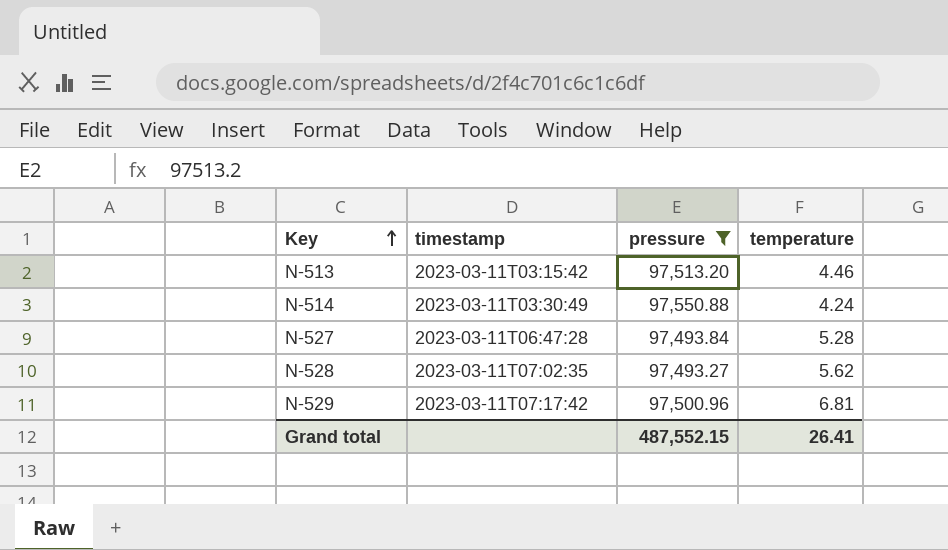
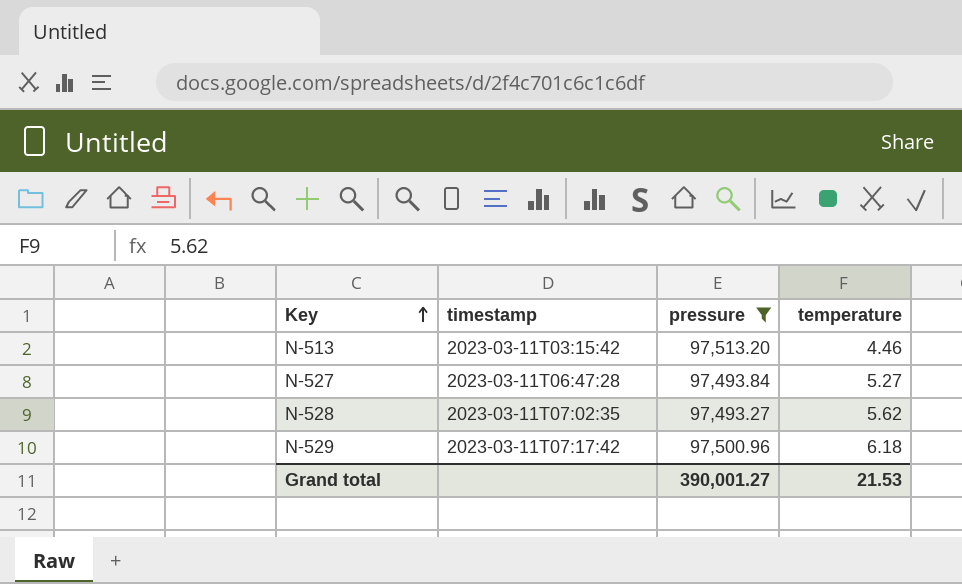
row N-514: 2023-03-11T03:30:49 | 97,550.88 | 4.24 -> none
N-527 | temperature: 5.28 -> 5.27
N-529 | temperature: 6.81 -> 6.18
Grand total | pressure: 487,552.15 -> 390,001.27
Grand total | temperature: 26.41 -> 21.53

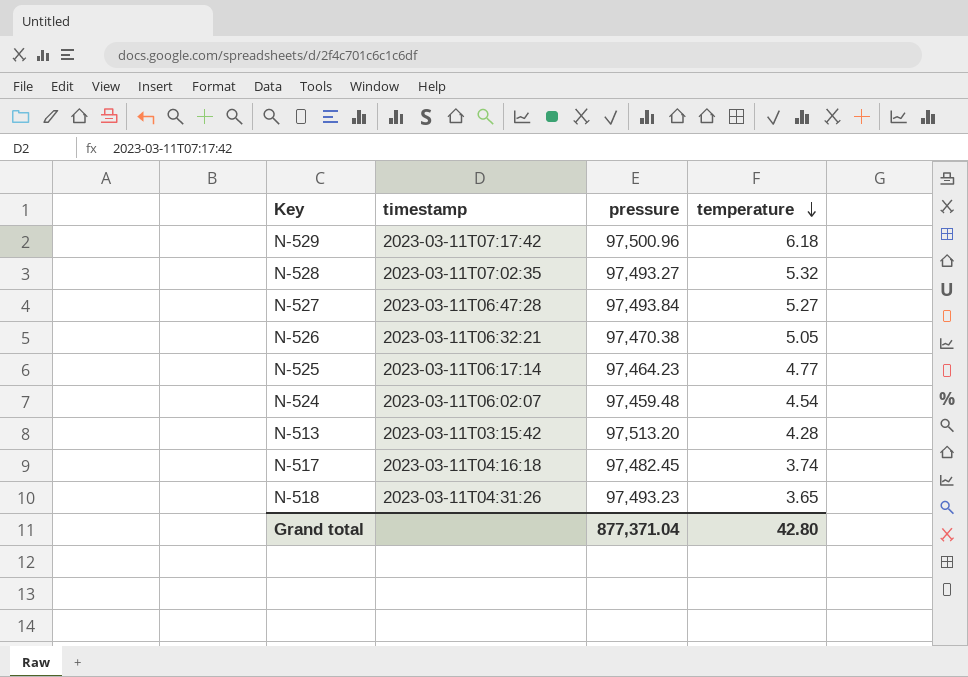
filter: pressure >= 97,493.27 -> none
row order: Key ascending -> temperature descending
N-528 | temperature: 5.62 -> 5.32
N-513 | temperature: 4.46 -> 4.28
Grand total | pressure: 390,001.27 -> 877,371.04
Grand total | temperature: 21.53 -> 42.80

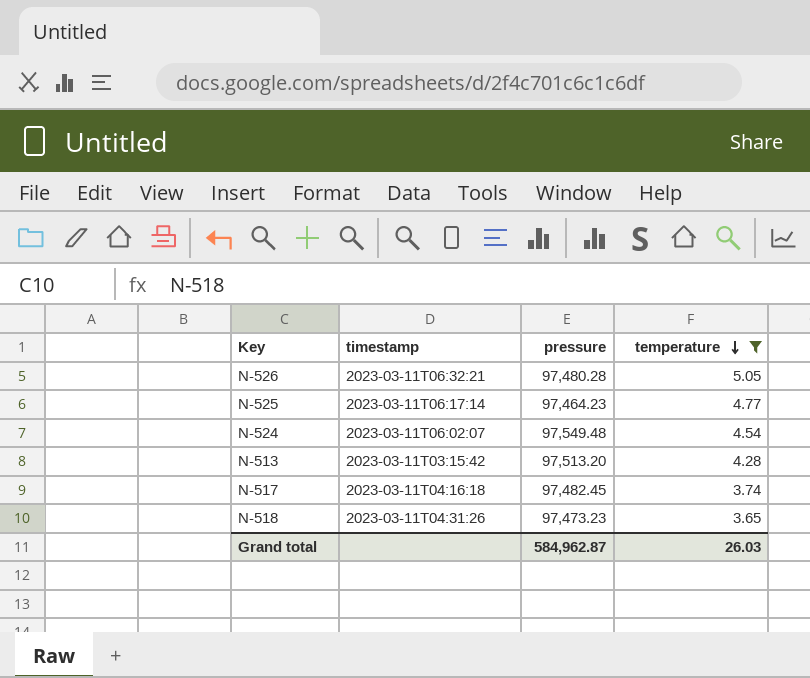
filter: none -> temperature <= 5.05
N-526 | pressure: 97,470.38 -> 97,480.28
N-524 | pressure: 97,459.48 -> 97,549.48
N-518 | pressure: 97,493.23 -> 97,473.23
Grand total | pressure: 877,371.04 -> 584,962.87
Grand total | temperature: 42.80 -> 26.03

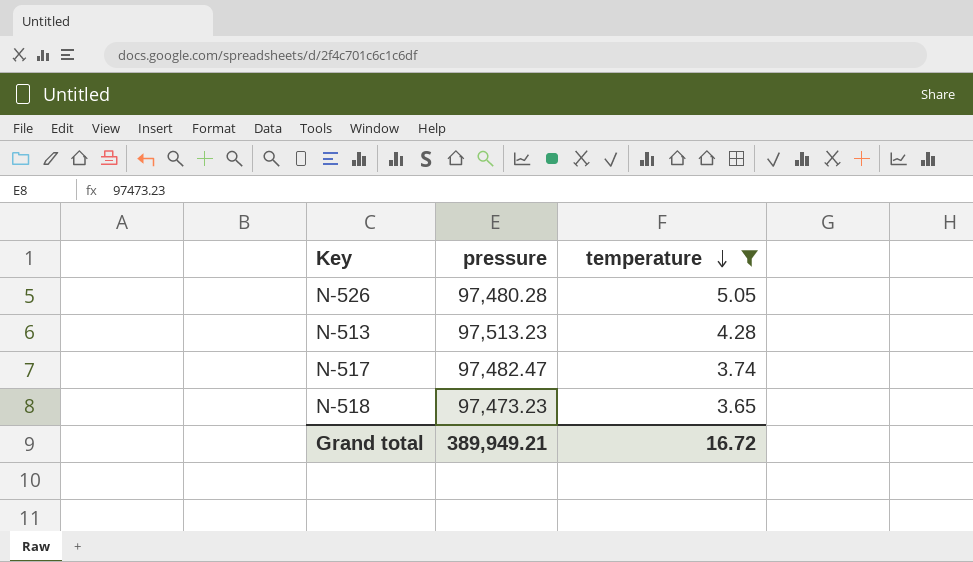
column timestamp | position: 2 -> none
row N-525: 2023-03-11T06:17:14 | 97,464.23 | 4.77 -> none
row N-524: 2023-03-11T06:02:07 | 97,549.48 | 4.54 -> none
N-513 | pressure: 97,513.20 -> 97,513.23
N-517 | pressure: 97,482.45 -> 97,482.47
Grand total | pressure: 584,962.87 -> 389,949.21
Grand total | temperature: 26.03 -> 16.72

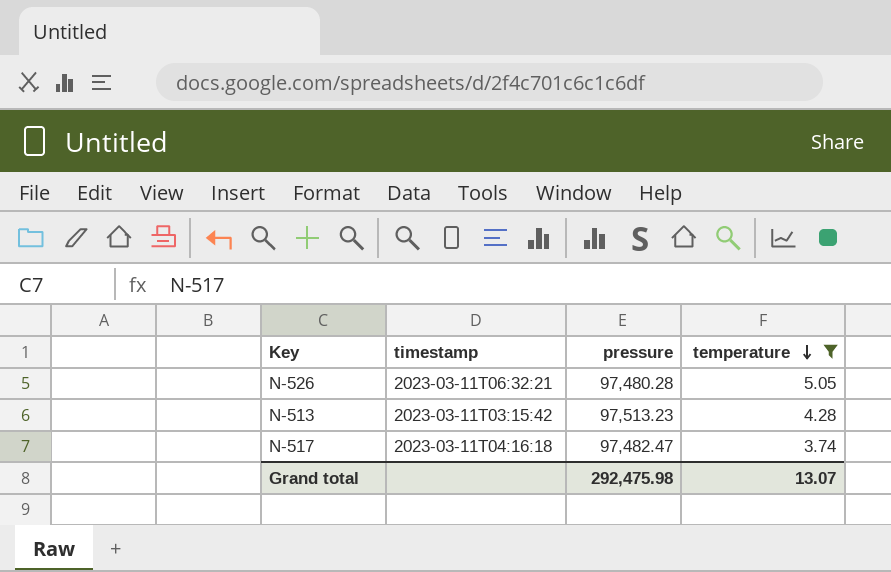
column timestamp | position: none -> 2
row N-518: 97,473.23 | 3.65 -> none
Grand total | pressure: 389,949.21 -> 292,475.98
Grand total | temperature: 16.72 -> 13.07

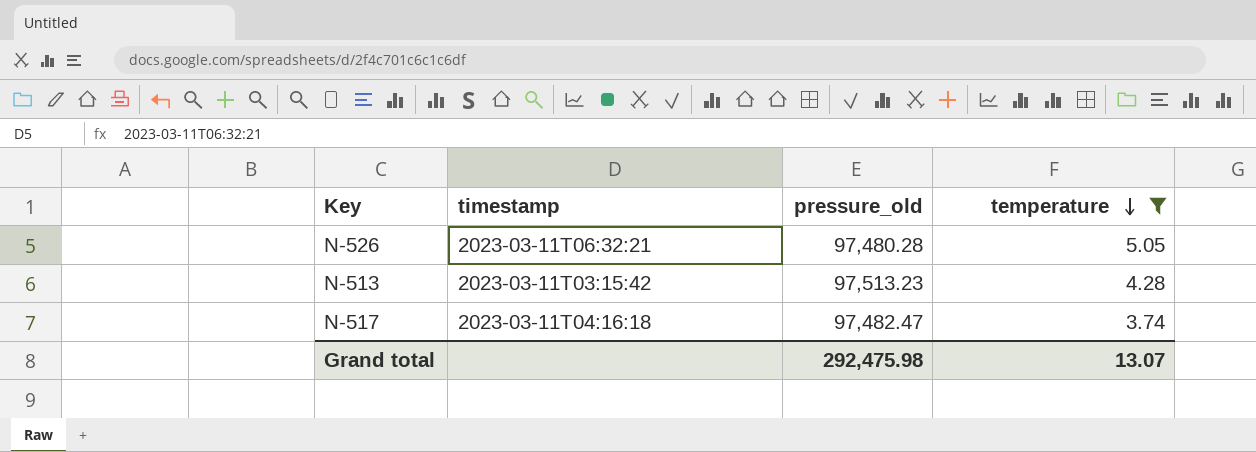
column name: pressure -> pressure_old

